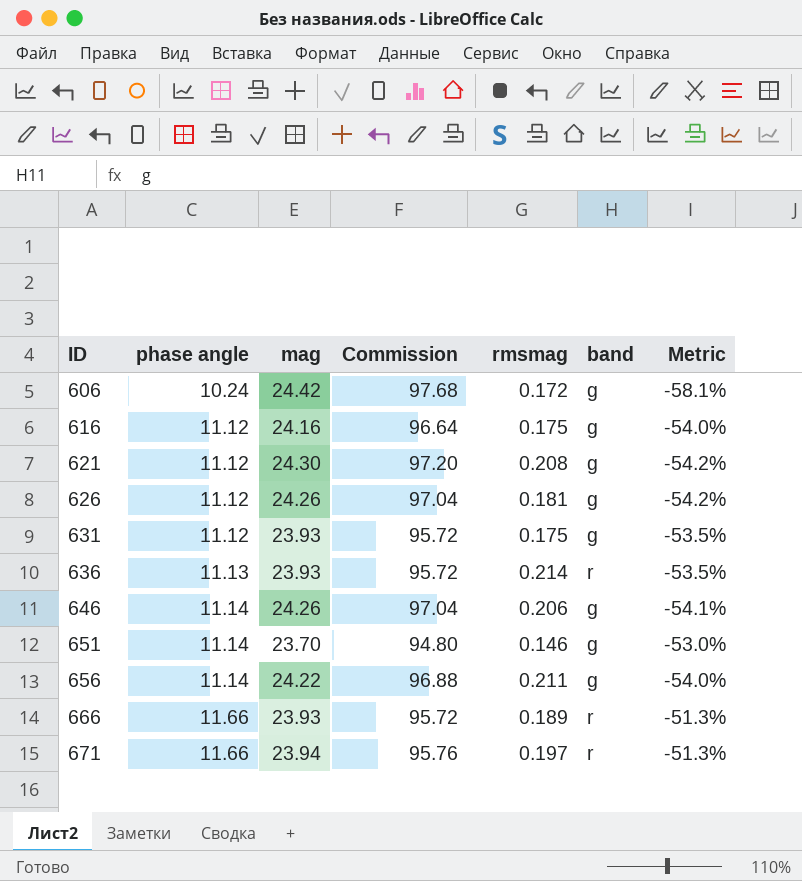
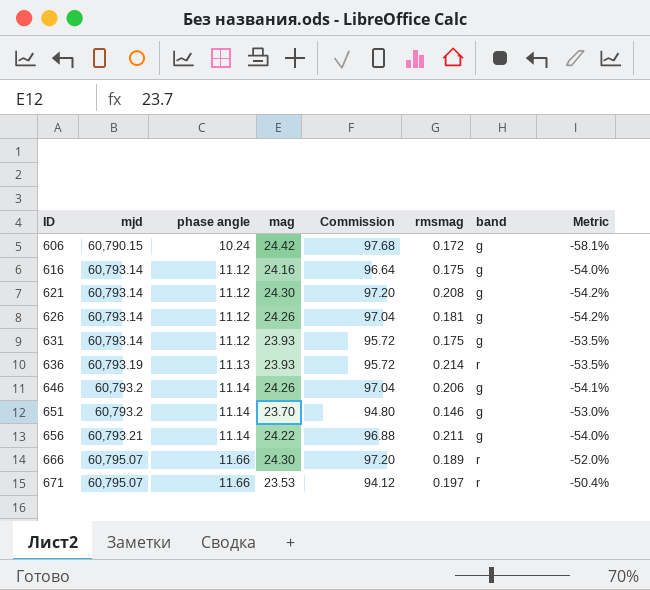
column mjd | position: none -> 2
666 | mag: 23.93 -> 24.30
666 | Commission: 95.72 -> 97.20
666 | Metric: -51.3% -> -52.0%
671 | mag: 23.94 -> 23.53
671 | Commission: 95.76 -> 94.12
671 | Metric: -51.3% -> -50.4%

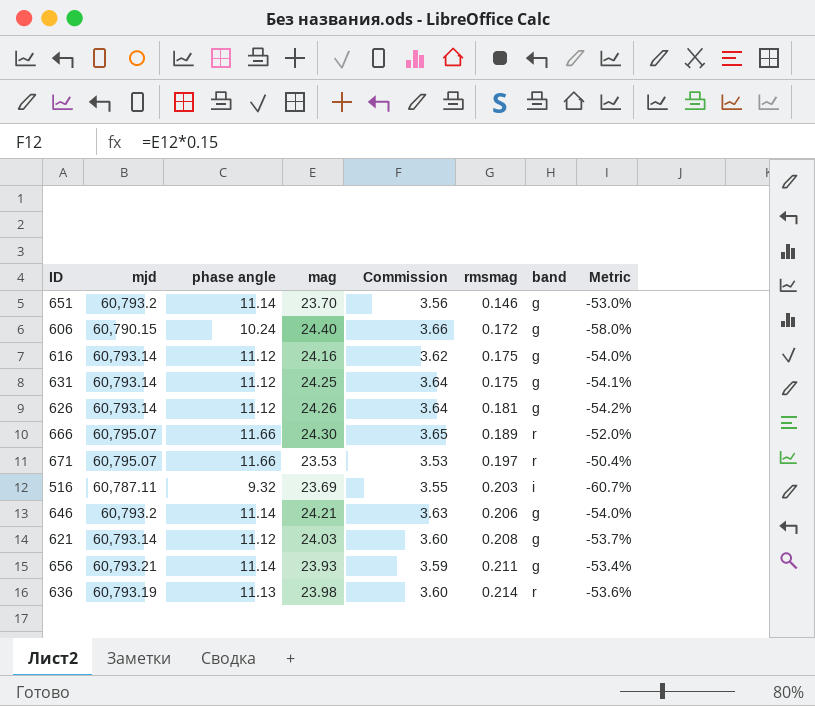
row order: ID ascending -> rmsmag ascending
column Commission | formula: [mag] * 4 -> [mag] * 0.15
606 | mag: 24.42 -> 24.40
606 | Metric: -58.1% -> -58.0%
631 | mag: 23.93 -> 24.25
631 | Metric: -53.5% -> -54.1%
row 516: none -> 60,787.11 | 9.32 | 23.69 | 3.55 | 0.203 | i | -60.7%
646 | mag: 24.26 -> 24.21
646 | Metric: -54.1% -> -54.0%
621 | mag: 24.30 -> 24.03
621 | Metric: -54.2% -> -53.7%
656 | mag: 24.22 -> 23.93
656 | Metric: -54.0% -> -53.4%
636 | mag: 23.93 -> 23.98
636 | Metric: -53.5% -> -53.6%

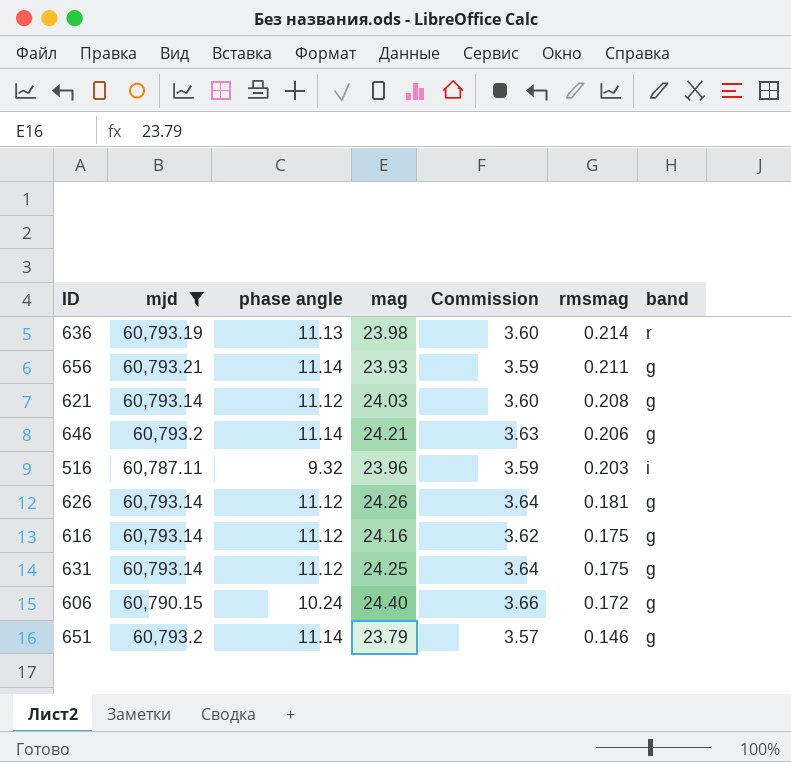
filter: none -> mjd != 60,795.07
row order: rmsmag ascending -> rmsmag descending
column Metric | formula: ([phase angle] - [mag]) / [mag] -> none
516 | mag: 23.69 -> 23.96
516 | Commission: 3.55 -> 3.59
651 | mag: 23.70 -> 23.79
651 | Commission: 3.56 -> 3.57

